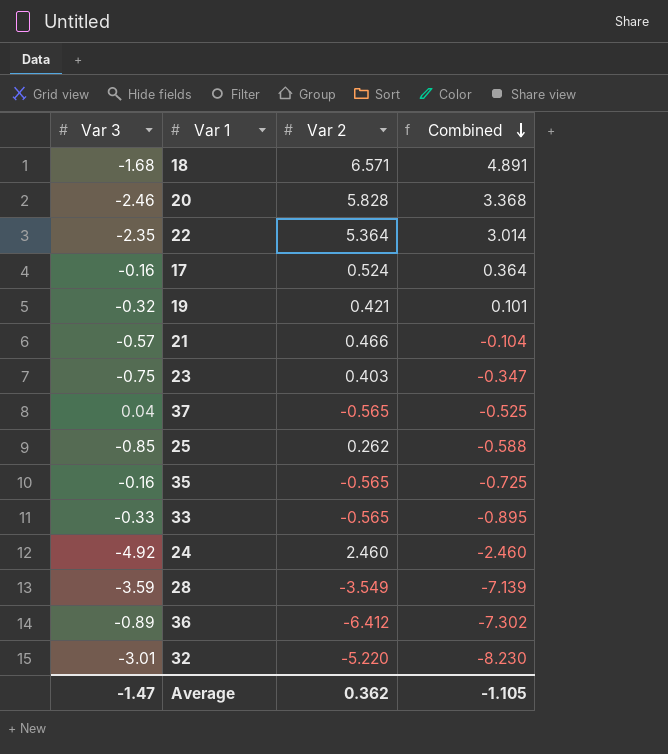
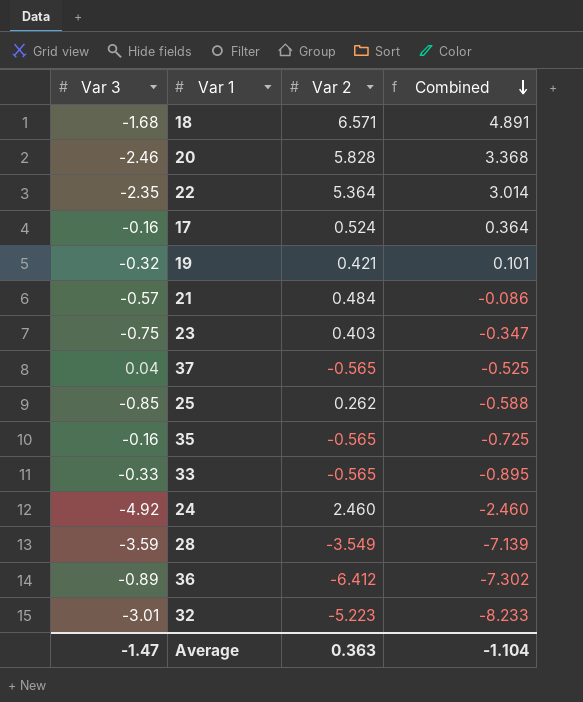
21 | Var 2: 0.466 -> 0.484
21 | Combined: -0.104 -> -0.086
32 | Var 2: -5.220 -> -5.223
32 | Combined: -8.230 -> -8.233
Average | Var 2: 0.362 -> 0.363
Average | Combined: -1.105 -> -1.104

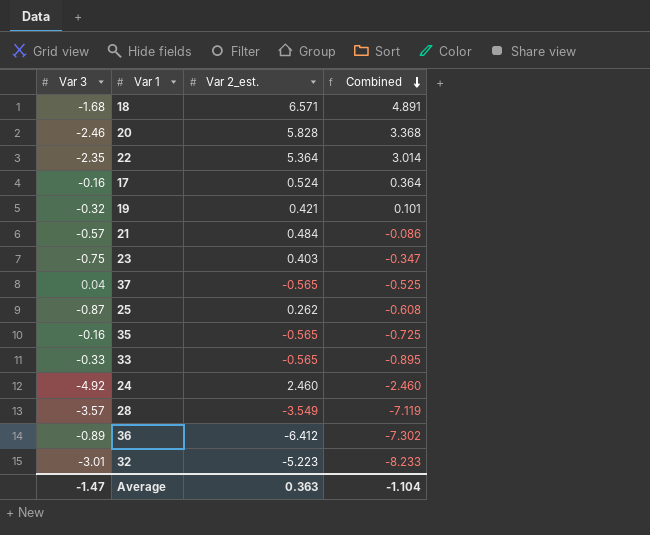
column name: Var 2 -> Var 2_est.
25 | Var 3: -0.85 -> -0.87
25 | Combined: -0.588 -> -0.608
28 | Var 3: -3.59 -> -3.57
28 | Combined: -7.139 -> -7.119

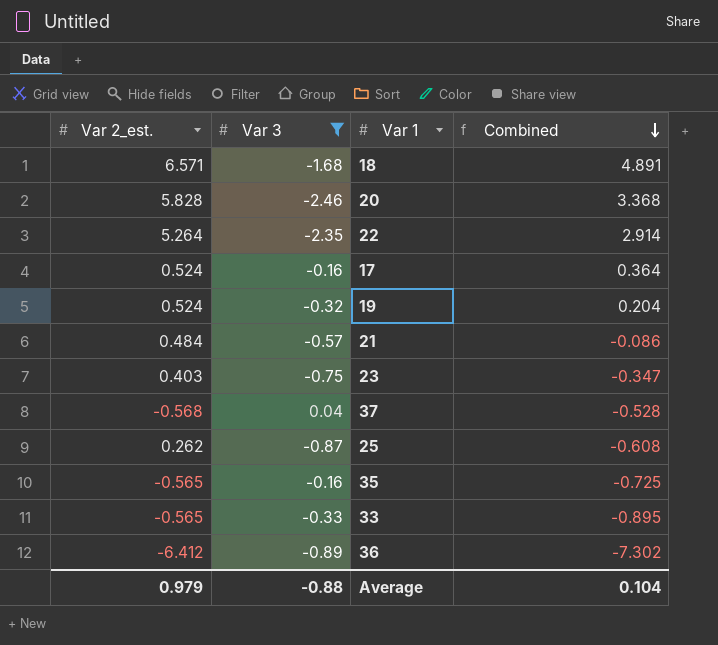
filter: none -> Var 3 >= -2.46
column Var 2_est. | position: 3 -> 1
22 | Var 2_est.: 5.364 -> 5.264
22 | Combined: 3.014 -> 2.914
19 | Var 2_est.: 0.421 -> 0.524
19 | Combined: 0.101 -> 0.204
37 | Var 2_est.: -0.565 -> -0.568
37 | Combined: -0.525 -> -0.528
Average | Var 2_est.: 0.363 -> 0.979
Average | Var 3: -1.47 -> -0.88
Average | Combined: -1.104 -> 0.104

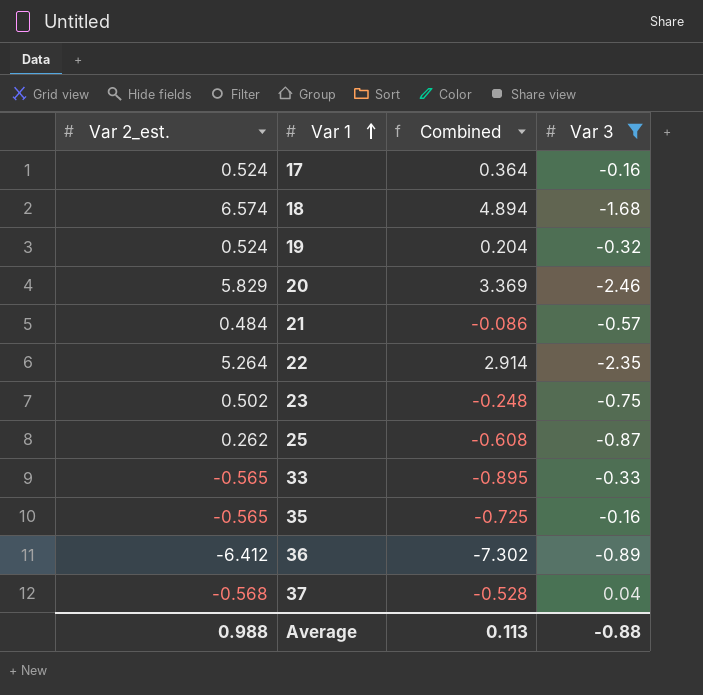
row order: Combined descending -> Var 1 ascending
column Var 3 | position: 2 -> 4
18 | Var 2_est.: 6.571 -> 6.574
18 | Combined: 4.891 -> 4.894
20 | Var 2_est.: 5.828 -> 5.829
20 | Combined: 3.368 -> 3.369
23 | Var 2_est.: 0.403 -> 0.502
23 | Combined: -0.347 -> -0.248
Average | Var 2_est.: 0.979 -> 0.988
Average | Combined: 0.104 -> 0.113

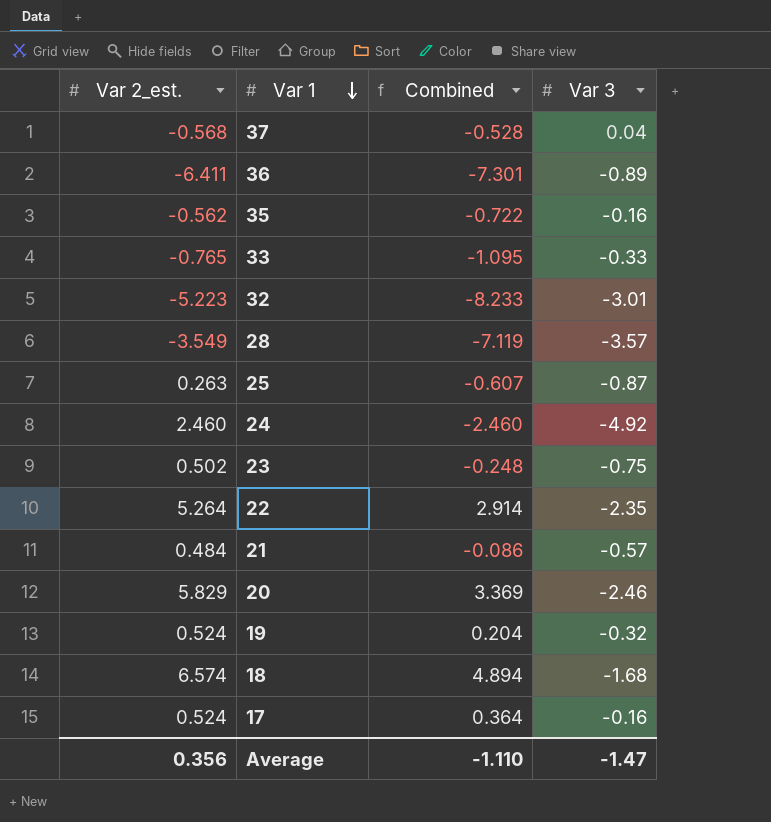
filter: Var 3 >= -2.46 -> none
row order: Var 1 ascending -> Var 1 descending
36 | Var 2_est.: -6.412 -> -6.411
36 | Combined: -7.302 -> -7.301
35 | Var 2_est.: -0.565 -> -0.562
35 | Combined: -0.725 -> -0.722
33 | Var 2_est.: -0.565 -> -0.765
33 | Combined: -0.895 -> -1.095
25 | Var 2_est.: 0.262 -> 0.263
25 | Combined: -0.608 -> -0.607
Average | Var 2_est.: 0.988 -> 0.356
Average | Combined: 0.113 -> -1.110
Average | Var 3: -0.88 -> -1.47

